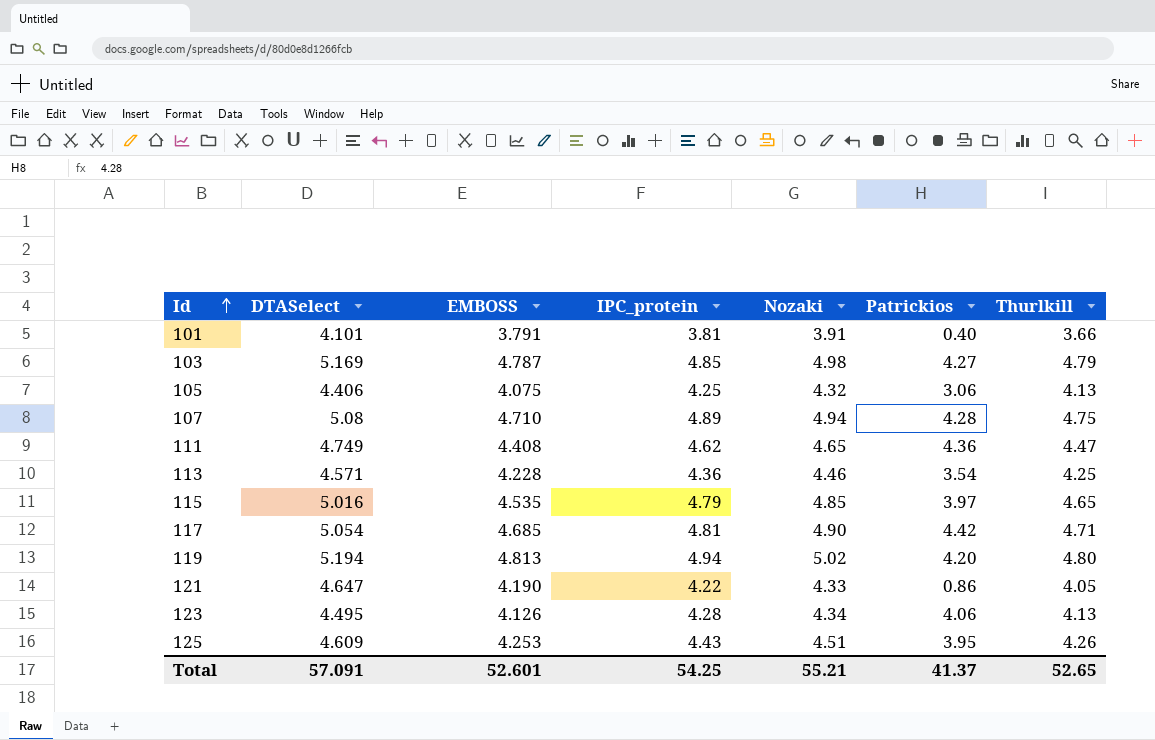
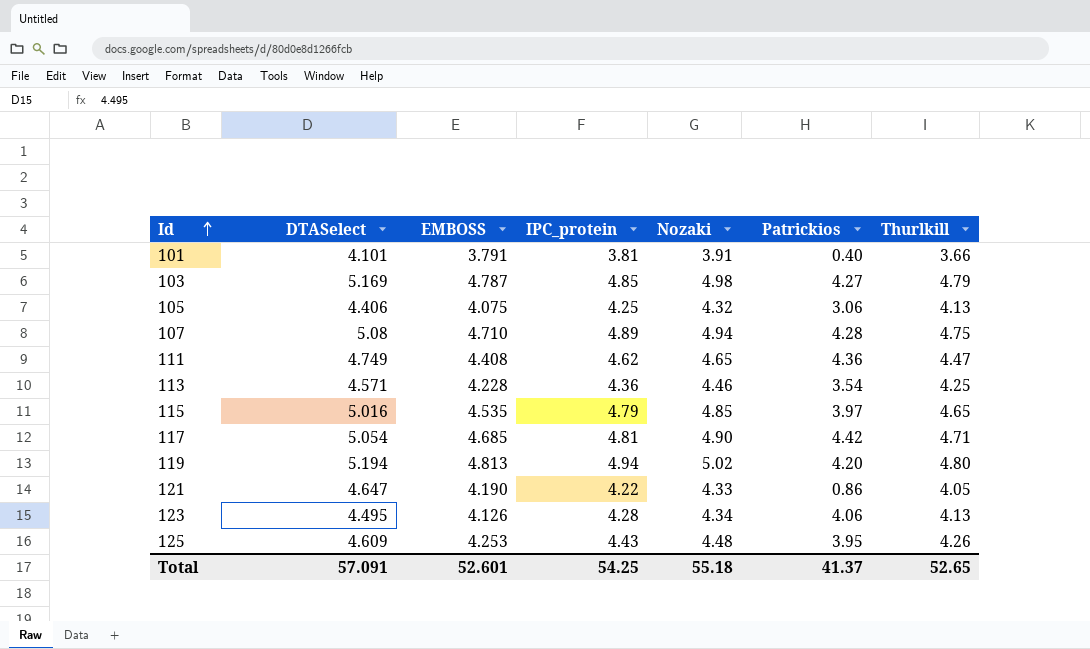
125 | Nozaki: 4.51 -> 4.48
Total | Nozaki: 55.21 -> 55.18

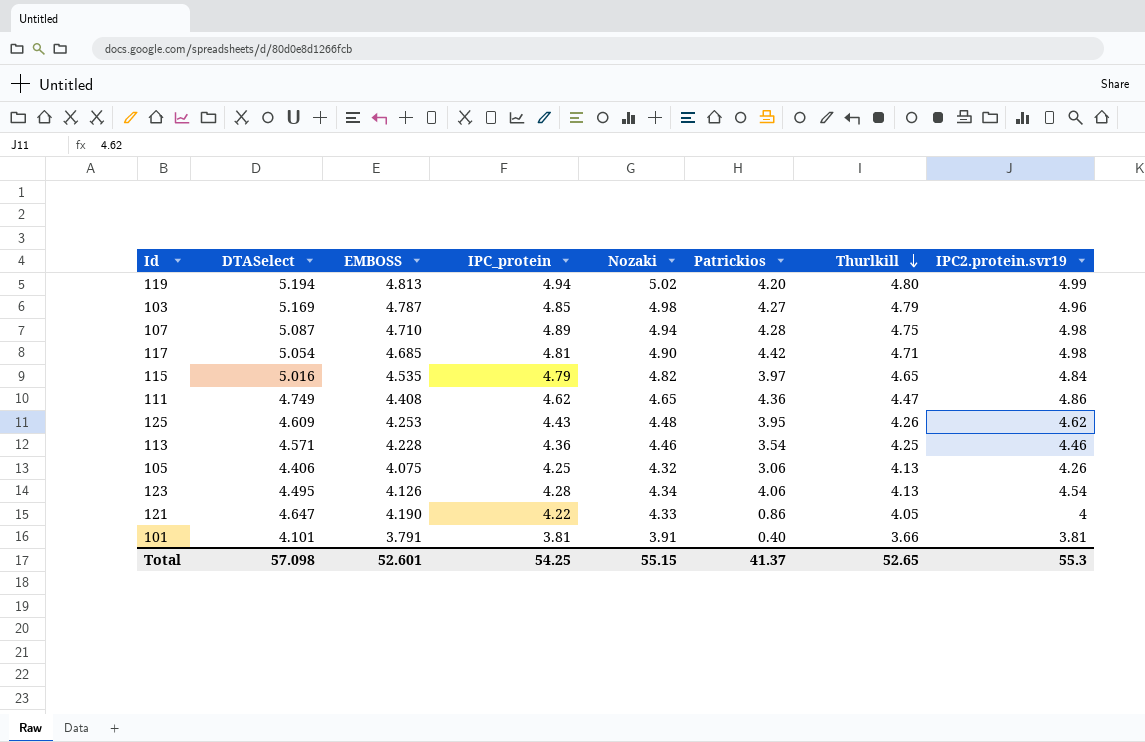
row order: Id ascending -> Thurlkill descending
column IPC2.protein.svr19 | position: none -> 8
107 | DTASelect: 5.08 -> 5.087
115 | Nozaki: 4.85 -> 4.82
Total | DTASelect: 57.091 -> 57.098
Total | Nozaki: 55.18 -> 55.15

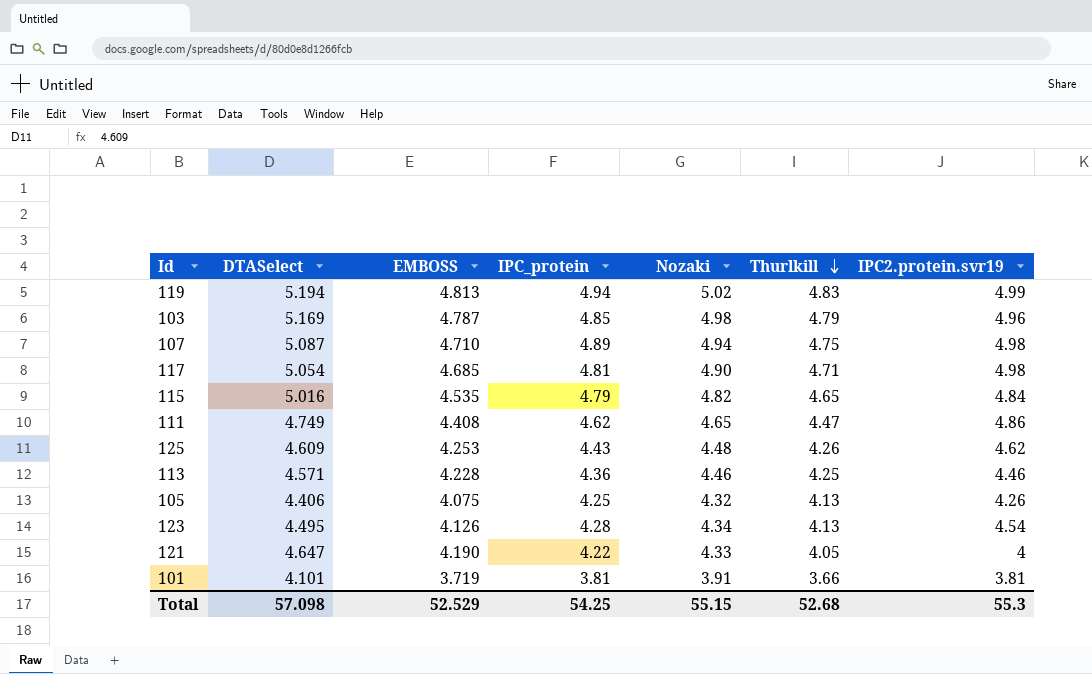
column Patrickios | position: 6 -> none
119 | Thurlkill: 4.80 -> 4.83
101 | EMBOSS: 3.791 -> 3.719
Total | EMBOSS: 52.601 -> 52.529
Total | Thurlkill: 52.65 -> 52.68

